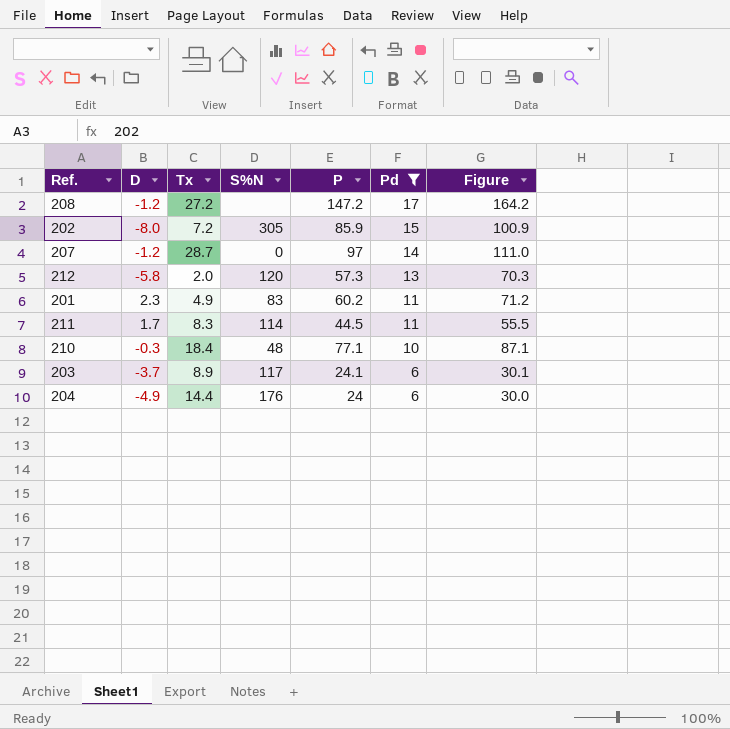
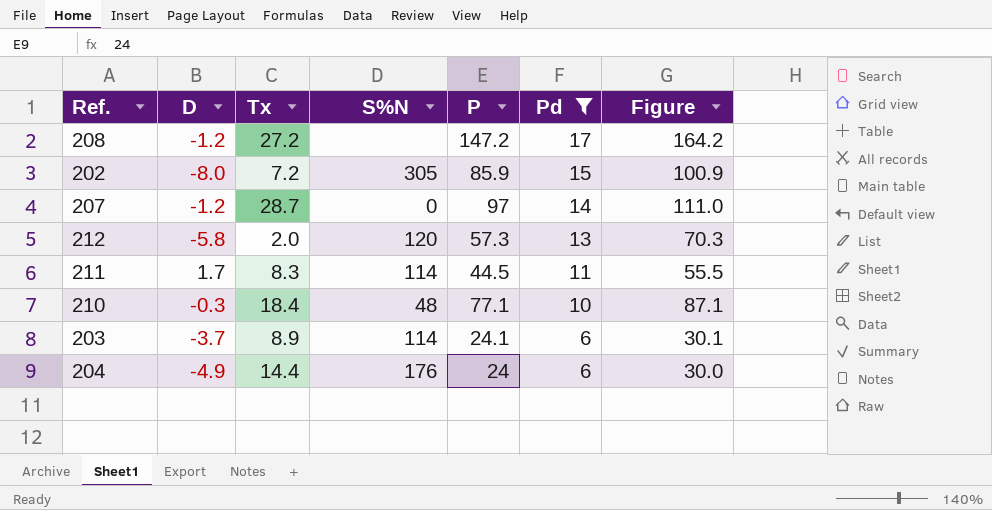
row 201: 2.3 | 4.9 | 83 | 60.2 | 11 | 71.2 -> none
203 | S%N: 117 -> 114

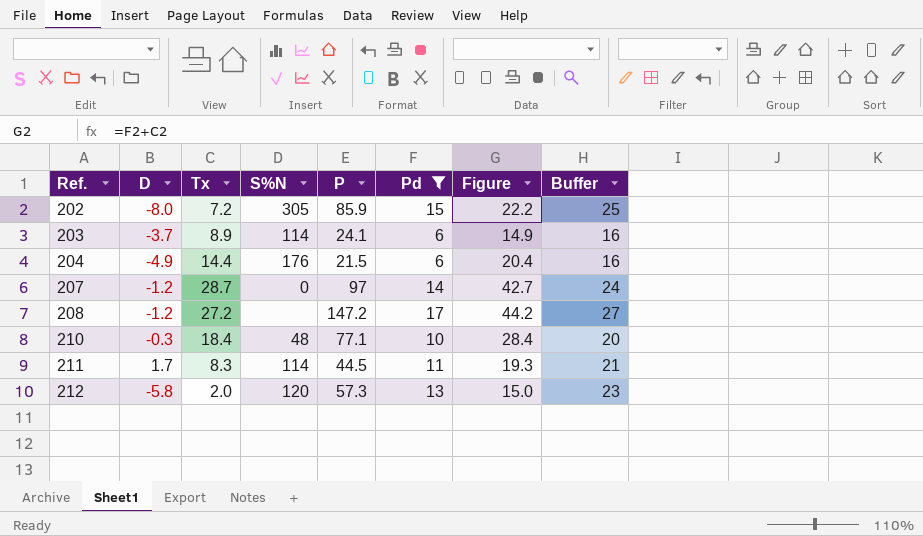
row order: Pd descending -> Ref. ascending
column Figure | formula: [P] + [Pd] -> [Tx] + [Pd]
column Buffer | formula: none -> [Pd] + 10
204 | P: 24 -> 21.5

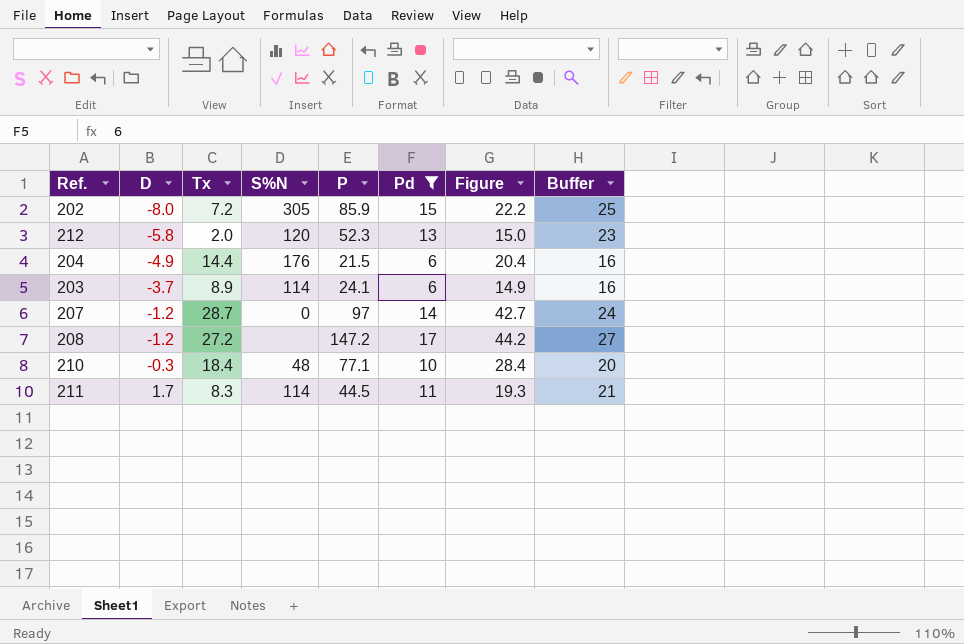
row order: Ref. ascending -> D ascending
212 | P: 57.3 -> 52.3

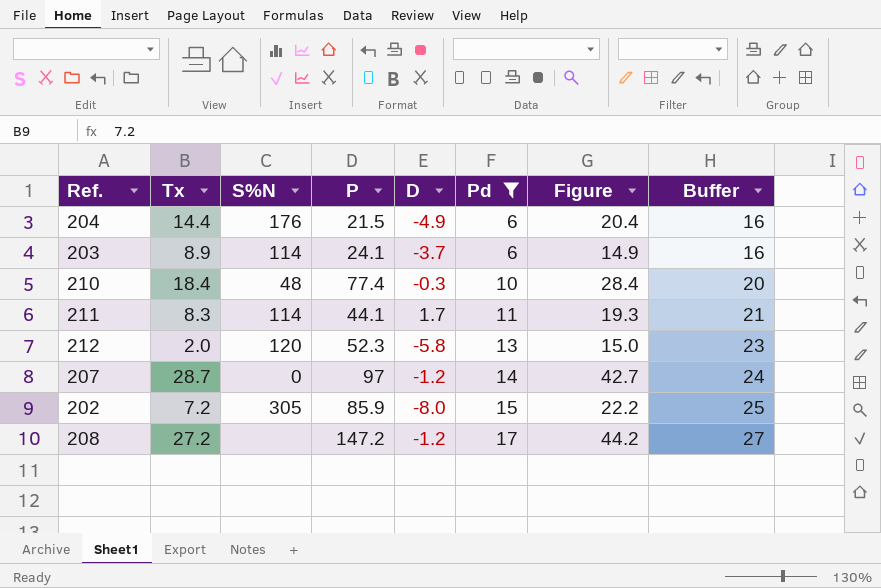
row order: D ascending -> Pd ascending
column D | position: 2 -> 5
210 | P: 77.1 -> 77.4
211 | P: 44.5 -> 44.1

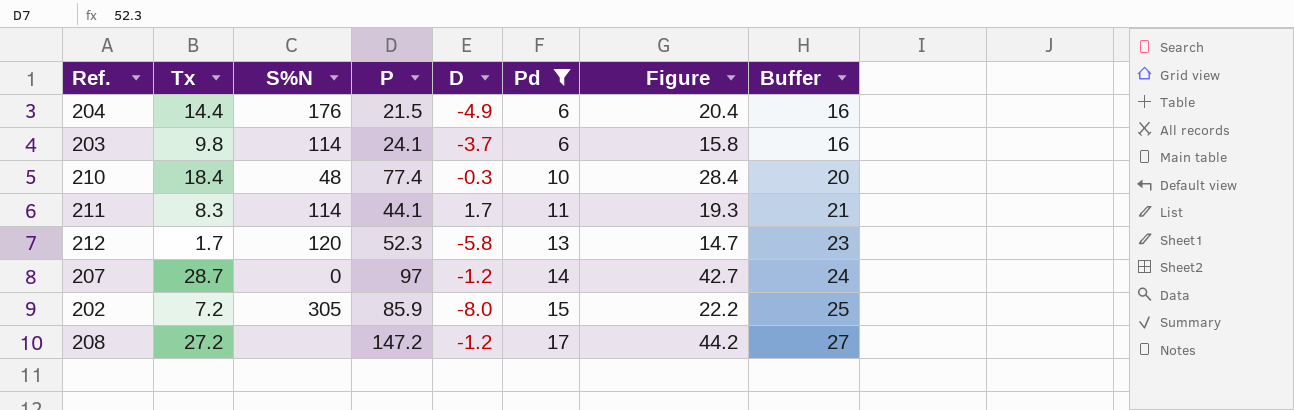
203 | Tx: 8.9 -> 9.8
203 | Figure: 14.9 -> 15.8
212 | Tx: 2.0 -> 1.7
212 | Figure: 15.0 -> 14.7

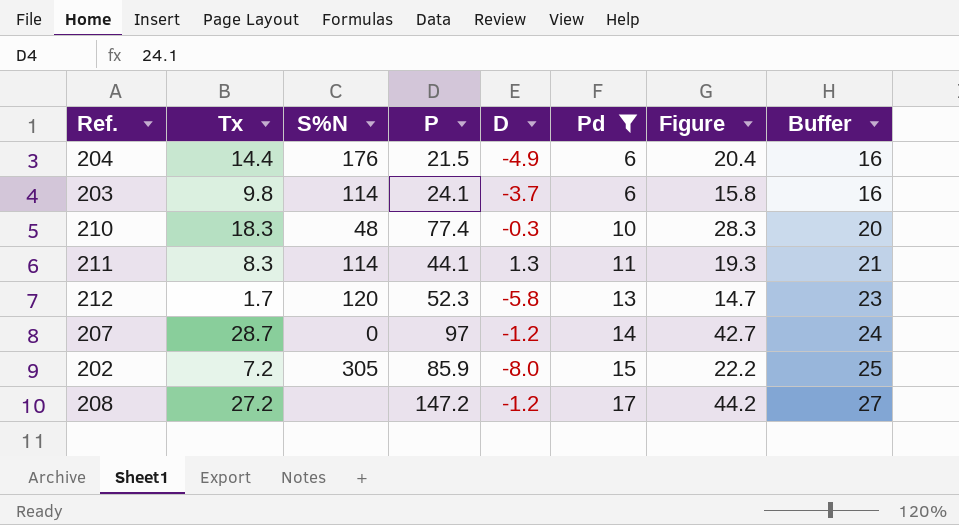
210 | Tx: 18.4 -> 18.3
210 | Figure: 28.4 -> 28.3
211 | D: 1.7 -> 1.3

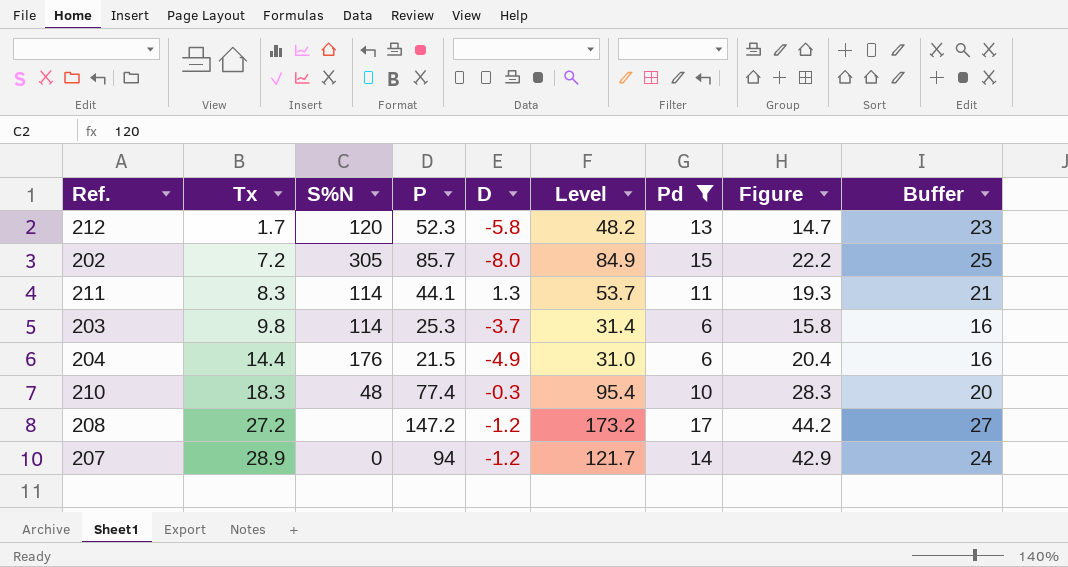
row order: Pd ascending -> Tx ascending
column Level | formula: none -> [Tx] + [P] + [D]
202 | P: 85.9 -> 85.7
203 | P: 24.1 -> 25.3
207 | Tx: 28.7 -> 28.9
207 | P: 97 -> 94
207 | Figure: 42.7 -> 42.9

